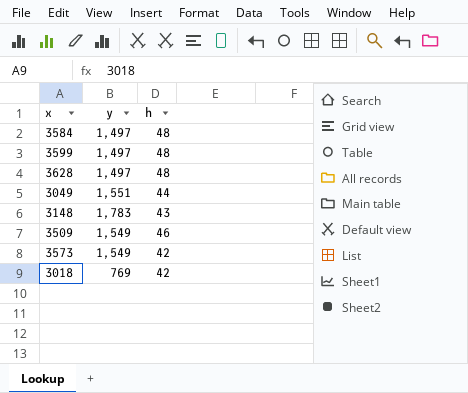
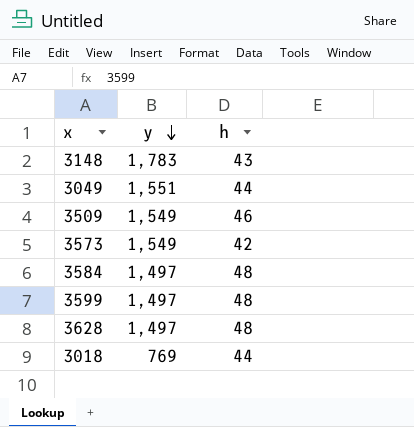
row order: none -> y descending
3018 | h: 42 -> 44

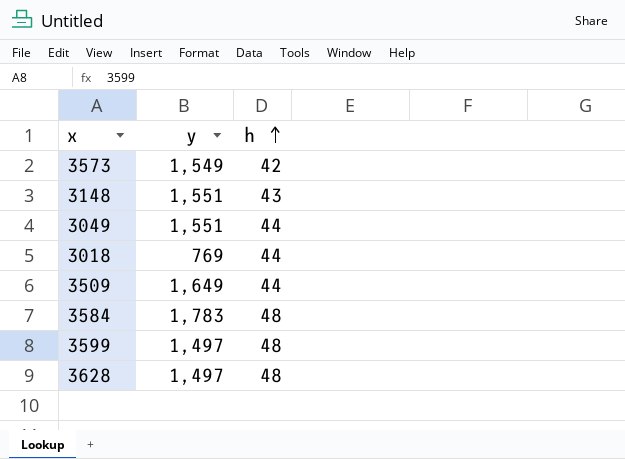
row order: y descending -> h ascending
3148 | y: 1,783 -> 1,551
3509 | y: 1,549 -> 1,649
3509 | h: 46 -> 44
3584 | y: 1,497 -> 1,783

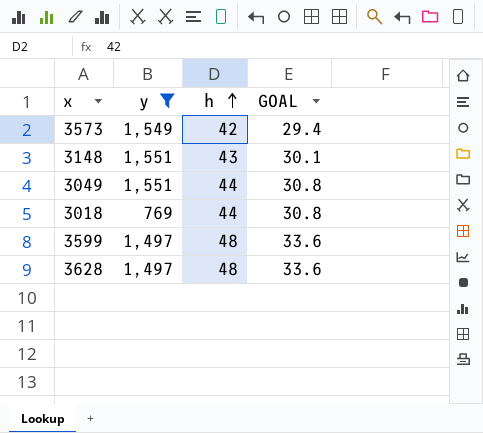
filter: none -> y <= 1,551
column GOAL | formula: none -> [h] * 0.7

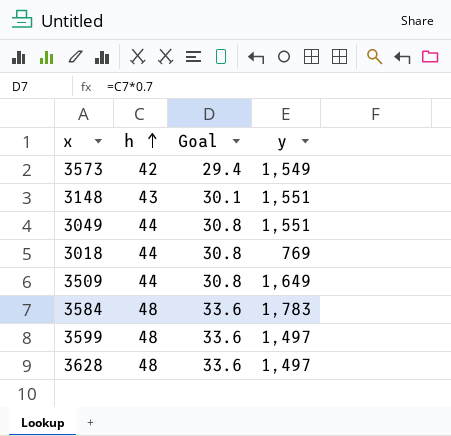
filter: y <= 1,551 -> none
column name: GOAL -> Goal
column y | position: 2 -> 4

